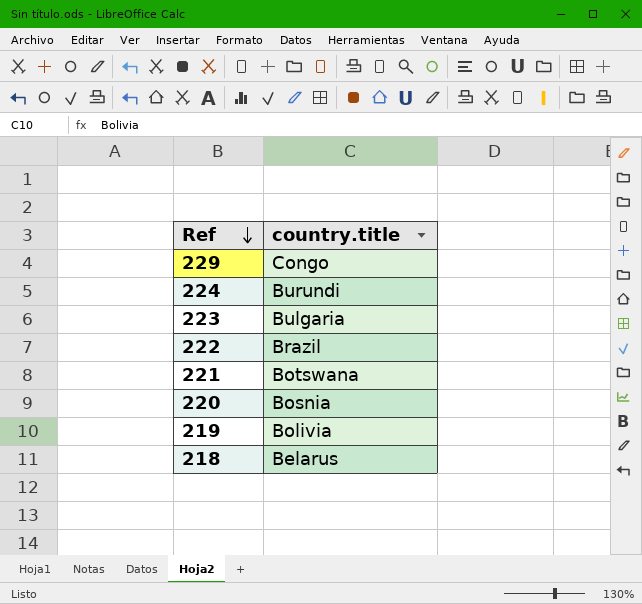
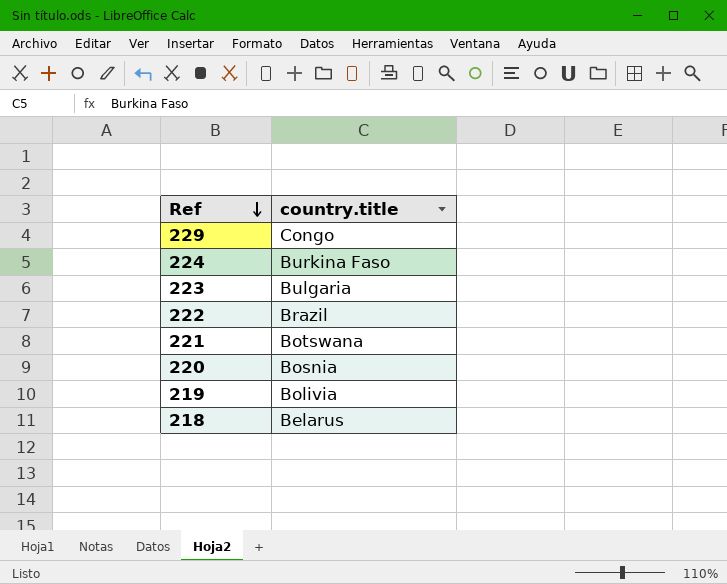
224 | country.title: Burundi -> Burkina Faso

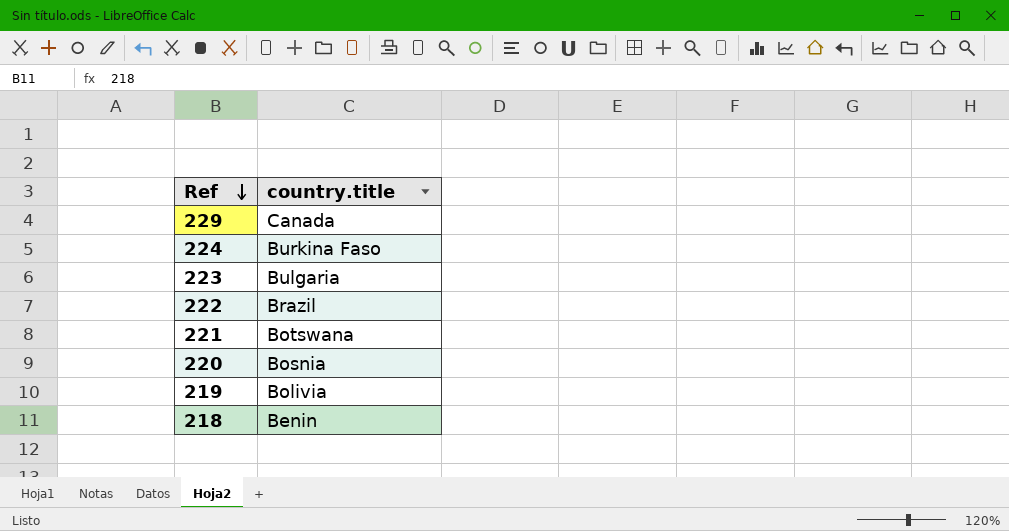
229 | country.title: Congo -> Canada
218 | country.title: Belarus -> Benin

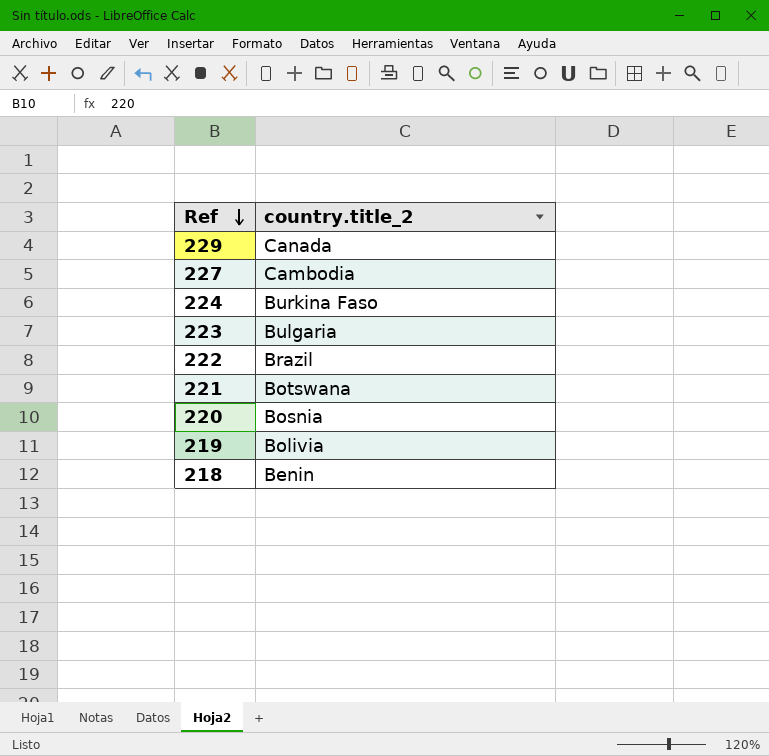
column name: country.title -> country.title_2
row 227: none -> Cambodia

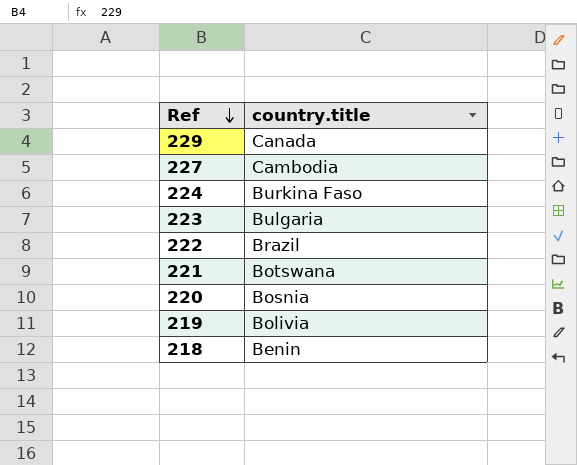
column name: country.title_2 -> country.title

